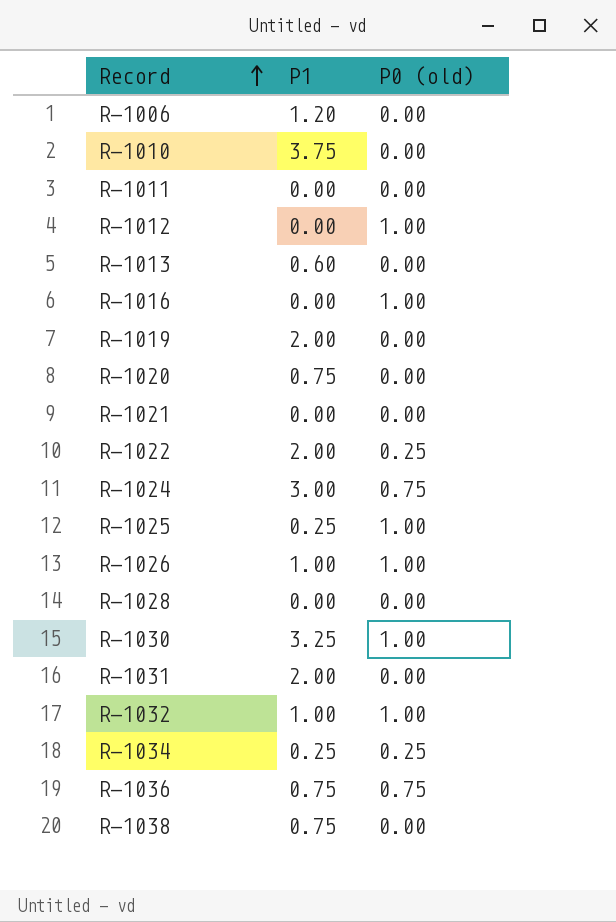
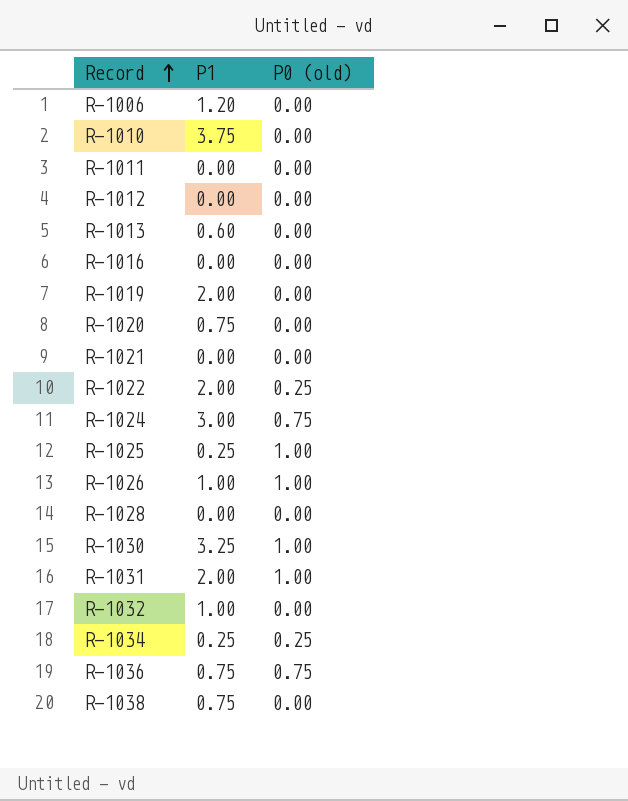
R-1012 | P0 (old): 1.00 -> 0.00
R-1016 | P0 (old): 1.00 -> 0.00
R-1031 | P0 (old): 0.00 -> 1.00
R-1032 | P0 (old): 1.00 -> 0.00

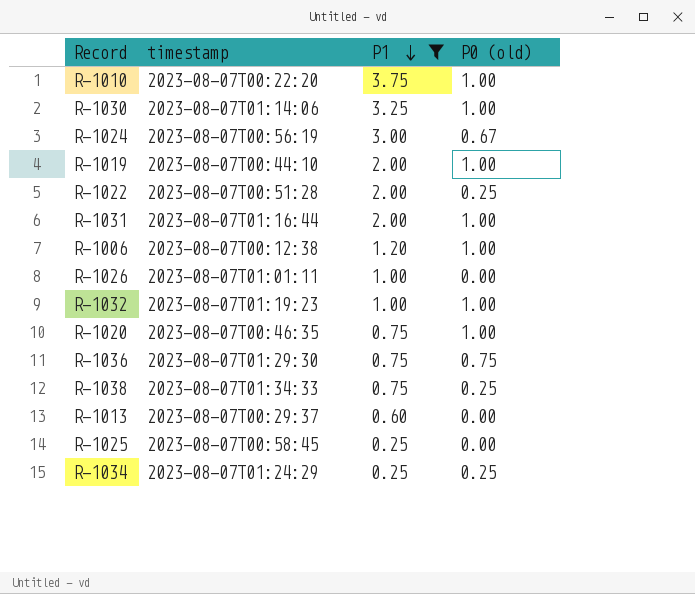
filter: none -> P1 != 0.00
row order: Record ascending -> P1 descending
column timestamp | position: none -> 2
R-1010 | P0 (old): 0.00 -> 1.00
R-1024 | P0 (old): 0.75 -> 0.67
R-1019 | P0 (old): 0.00 -> 1.00
R-1006 | P0 (old): 0.00 -> 1.00
R-1026 | P0 (old): 1.00 -> 0.00
R-1032 | P0 (old): 0.00 -> 1.00
R-1020 | P0 (old): 0.00 -> 1.00
R-1038 | P0 (old): 0.00 -> 0.25
R-1025 | P0 (old): 1.00 -> 0.00

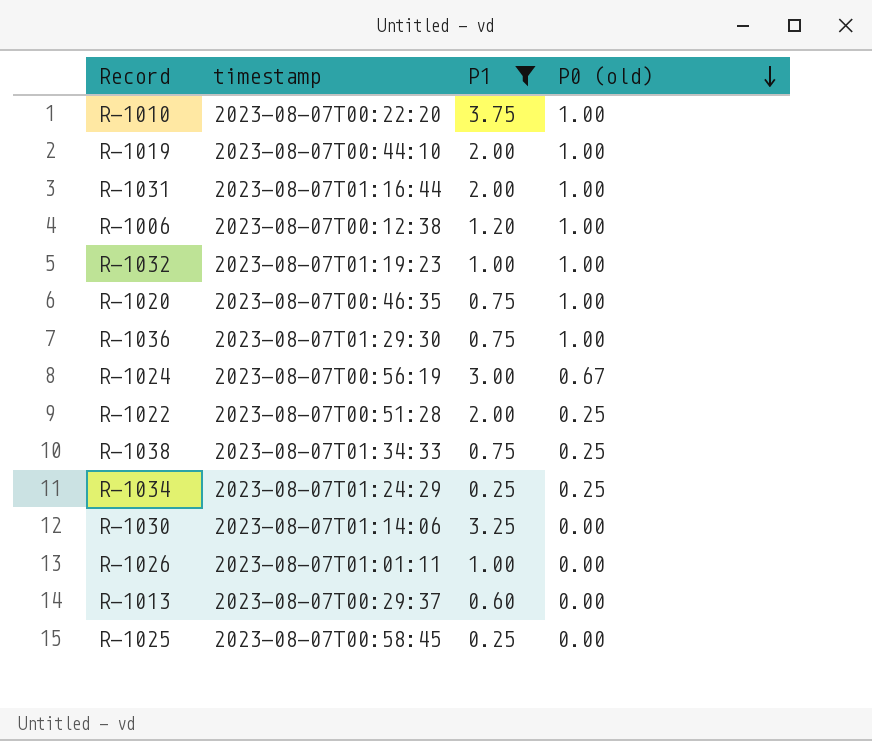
row order: P1 descending -> P0 (old) descending
R-1036 | P0 (old): 0.75 -> 1.00
R-1030 | P0 (old): 1.00 -> 0.00

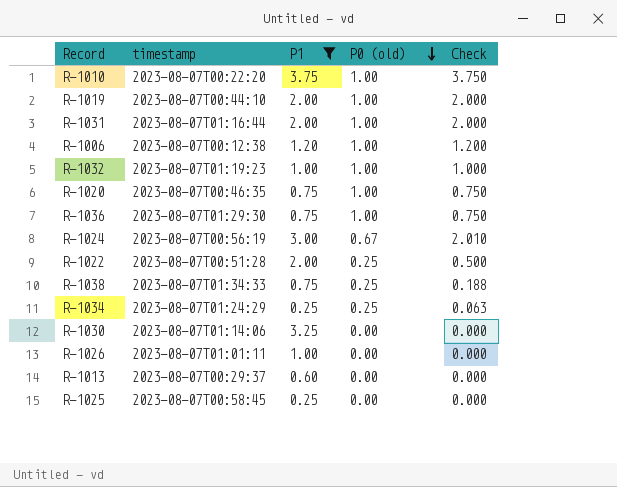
column Check | formula: none -> [P1] * [P0 (old)]

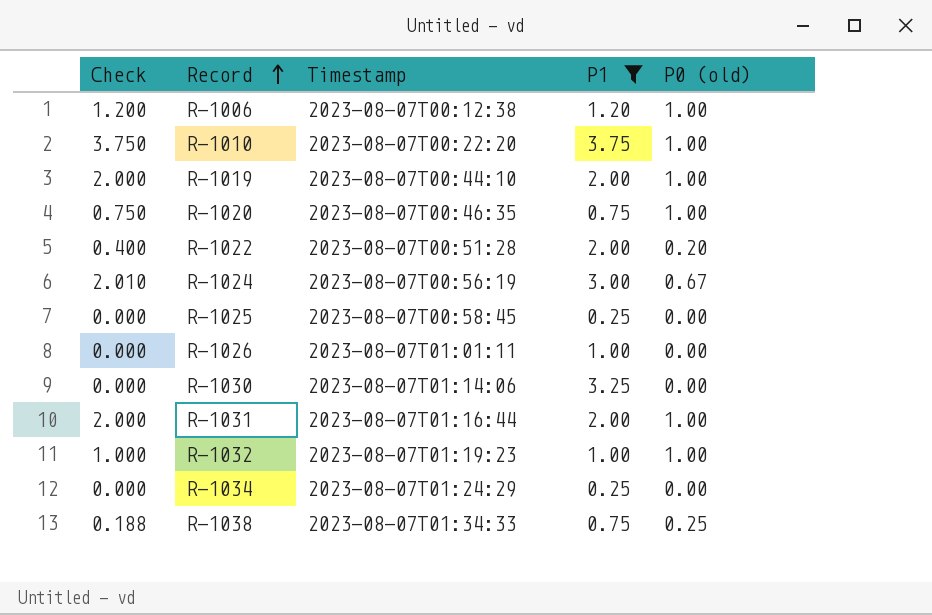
row order: P0 (old) descending -> Record ascending
column Check | position: 5 -> 1
column name: timestamp -> Timestamp
row R-1036: 2023-08-07T01:29:30 | 0.75 | 1.00 | 0.750 -> none
row R-1013: 2023-08-07T00:29:37 | 0.60 | 0.00 | 0.000 -> none
R-1022 | Check: 0.500 -> 0.400
R-1022 | P0 (old): 0.25 -> 0.20
R-1034 | Check: 0.063 -> 0.000
R-1034 | P0 (old): 0.25 -> 0.00

